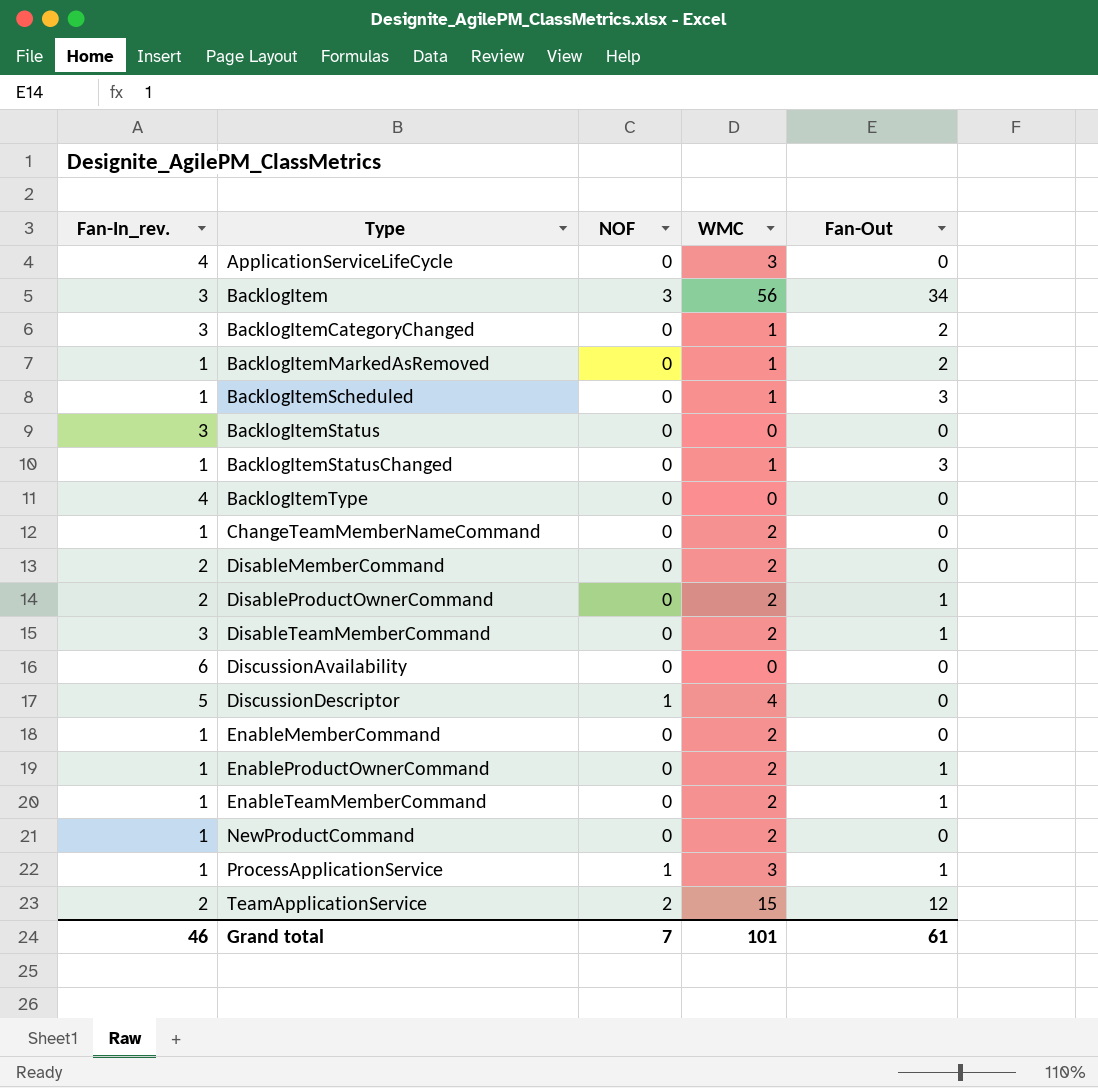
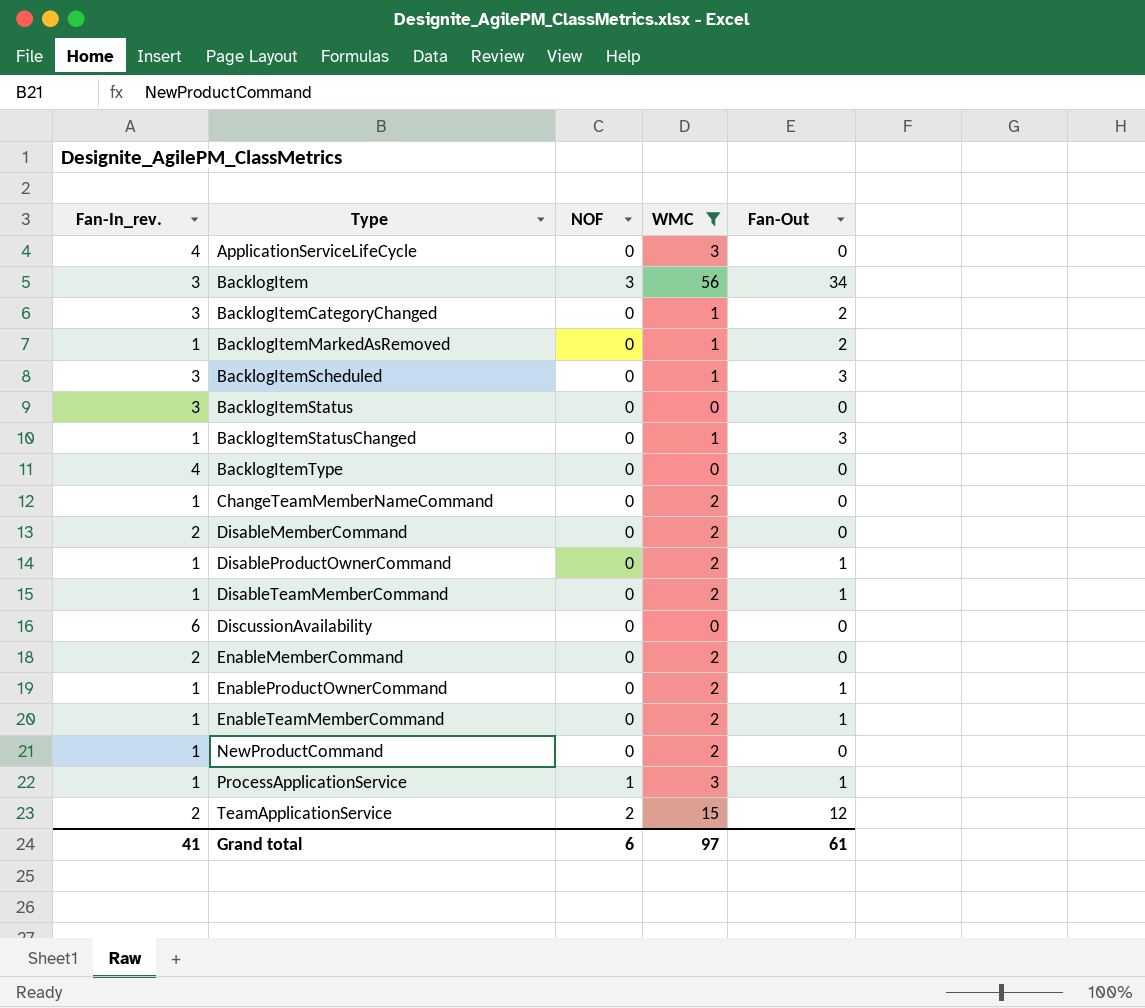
filter: none -> WMC != 4
BacklogItemScheduled | Fan-In_rev.: 1 -> 3
DisableProductOwnerCommand | Fan-In_rev.: 2 -> 1
DisableTeamMemberCommand | Fan-In_rev.: 3 -> 1
EnableMemberCommand | Fan-In_rev.: 1 -> 2
Grand total | Fan-In_rev.: 46 -> 41
Grand total | NOF: 7 -> 6
Grand total | WMC: 101 -> 97

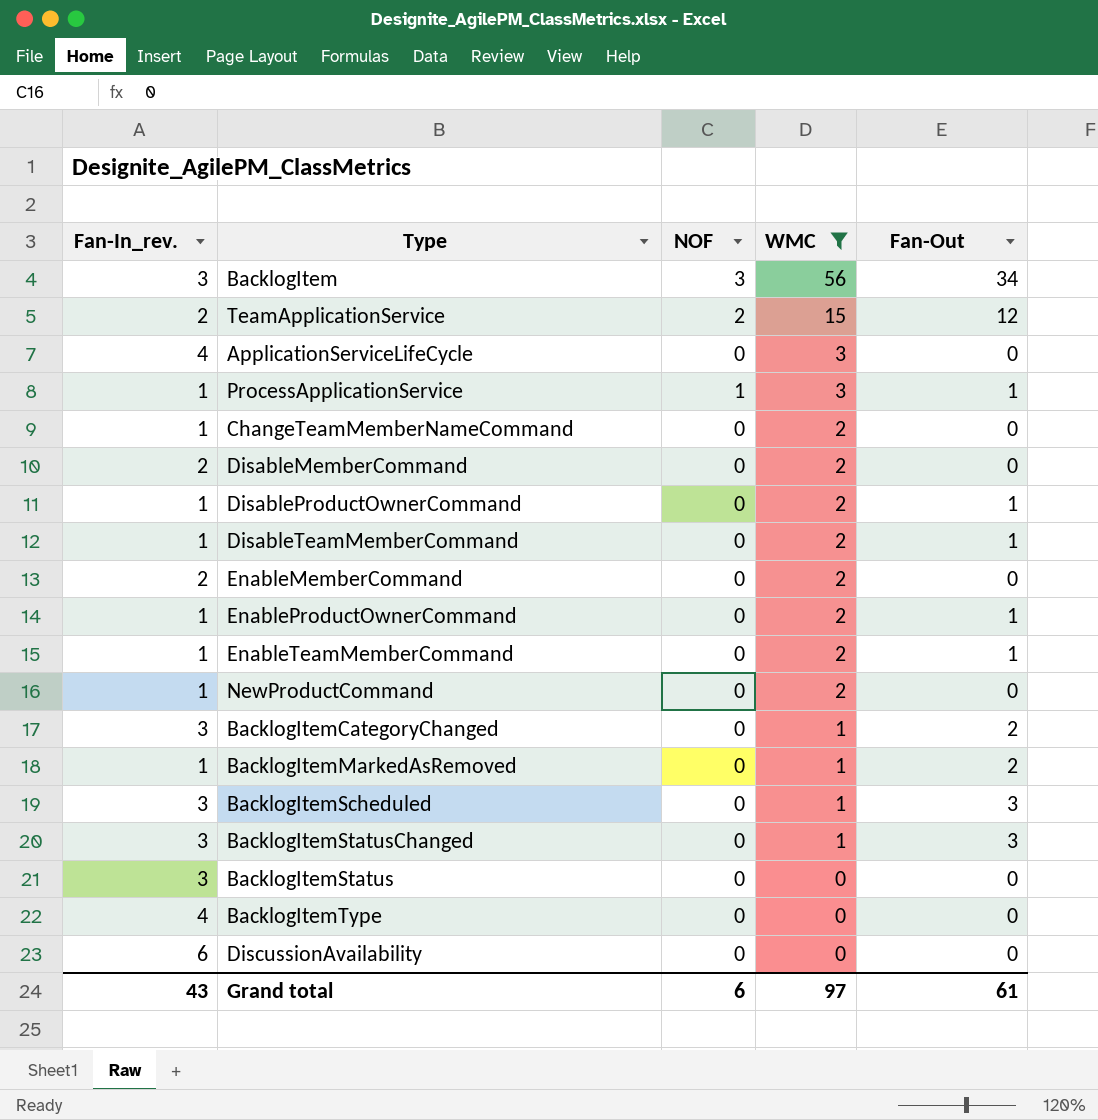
row order: Type ascending -> WMC descending
BacklogItemStatusChanged | Fan-In_rev.: 1 -> 3
Grand total | Fan-In_rev.: 41 -> 43

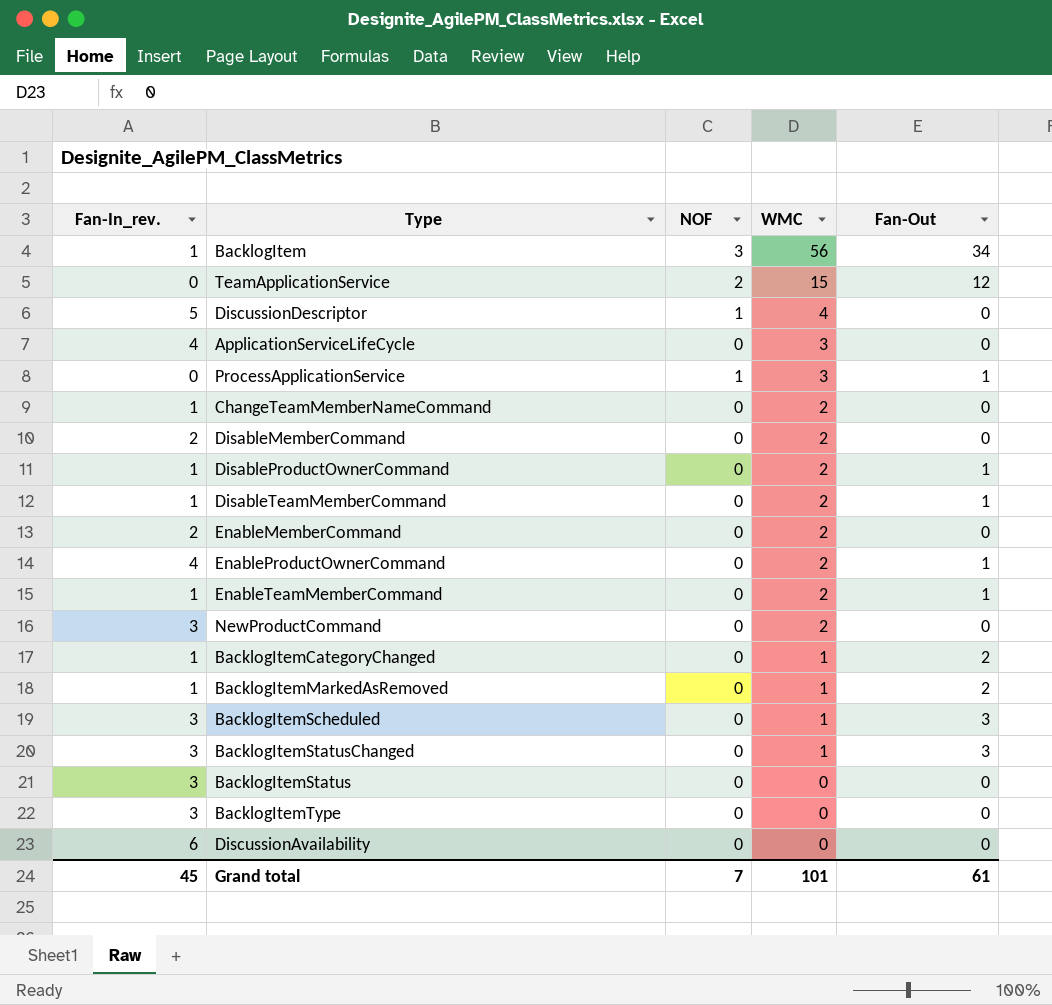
filter: WMC != 4 -> none
BacklogItem | Fan-In_rev.: 3 -> 1
TeamApplicationService | Fan-In_rev.: 2 -> 0
ProcessApplicationService | Fan-In_rev.: 1 -> 0
EnableProductOwnerCommand | Fan-In_rev.: 1 -> 4
NewProductCommand | Fan-In_rev.: 1 -> 3
BacklogItemCategoryChanged | Fan-In_rev.: 3 -> 1
BacklogItemType | Fan-In_rev.: 4 -> 3
Grand total | Fan-In_rev.: 43 -> 45
Grand total | NOF: 6 -> 7
Grand total | WMC: 97 -> 101

